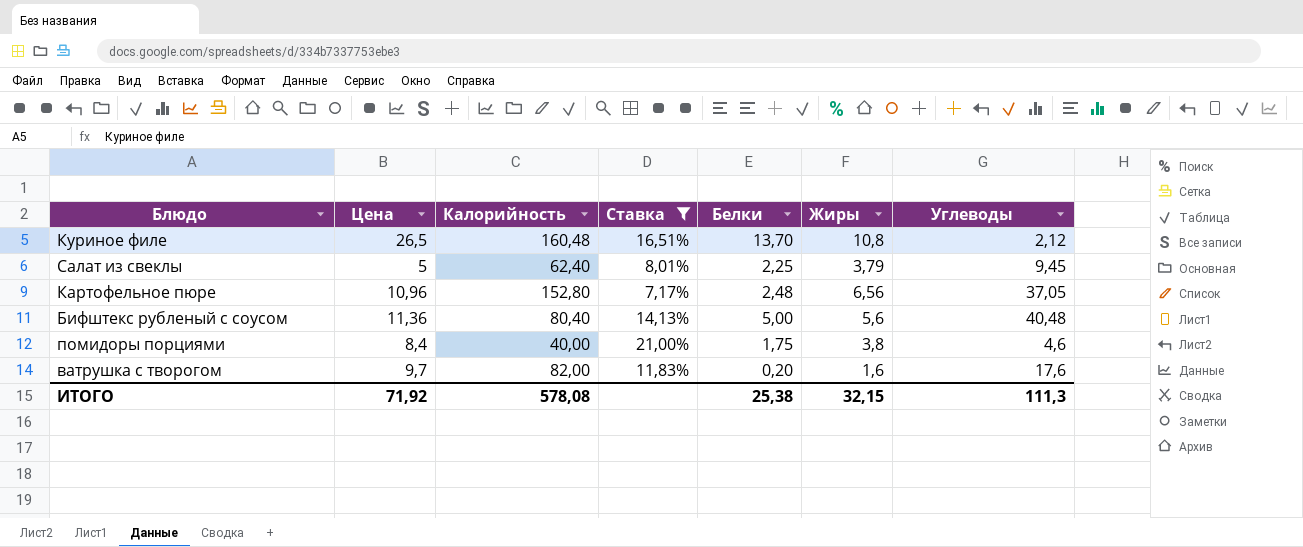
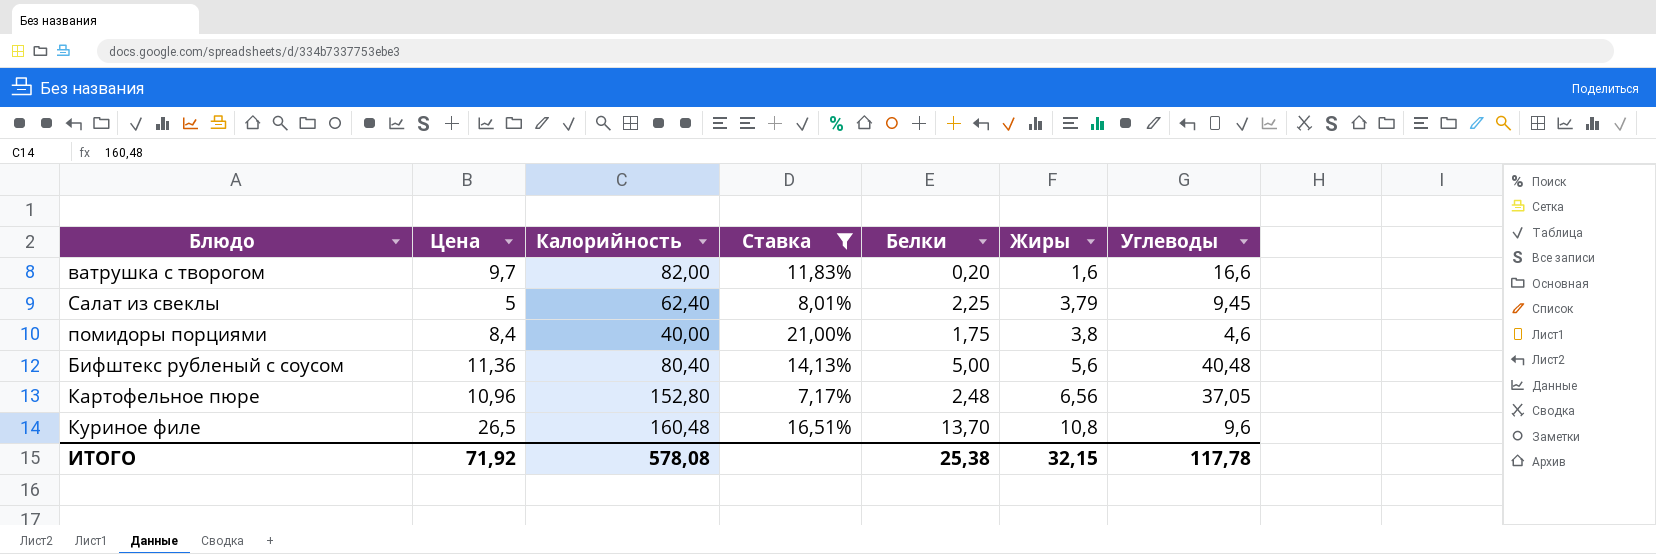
row order: none -> Жиры ascending
ватрушка с творогом | Углеводы: 17,6 -> 16,6
Куриное филе | Углеводы: 2,12 -> 9,6
ИТОГО | Углеводы: 111,3 -> 117,78

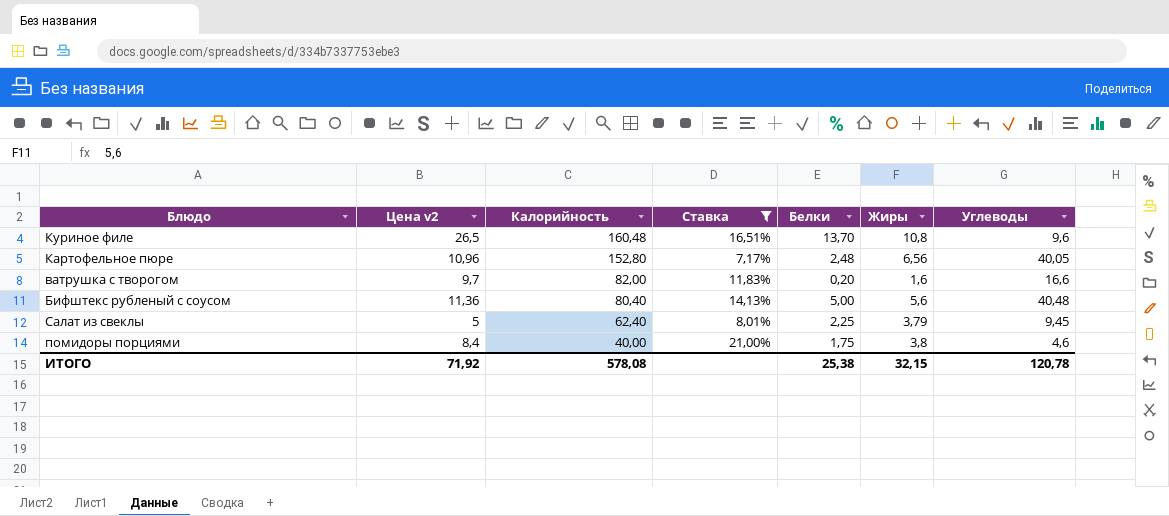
row order: Жиры ascending -> Калорийность descending
column name: Цена -> Цена v2
Картофельное пюре | Углеводы: 37,05 -> 40,05
ИТОГО | Углеводы: 117,78 -> 120,78

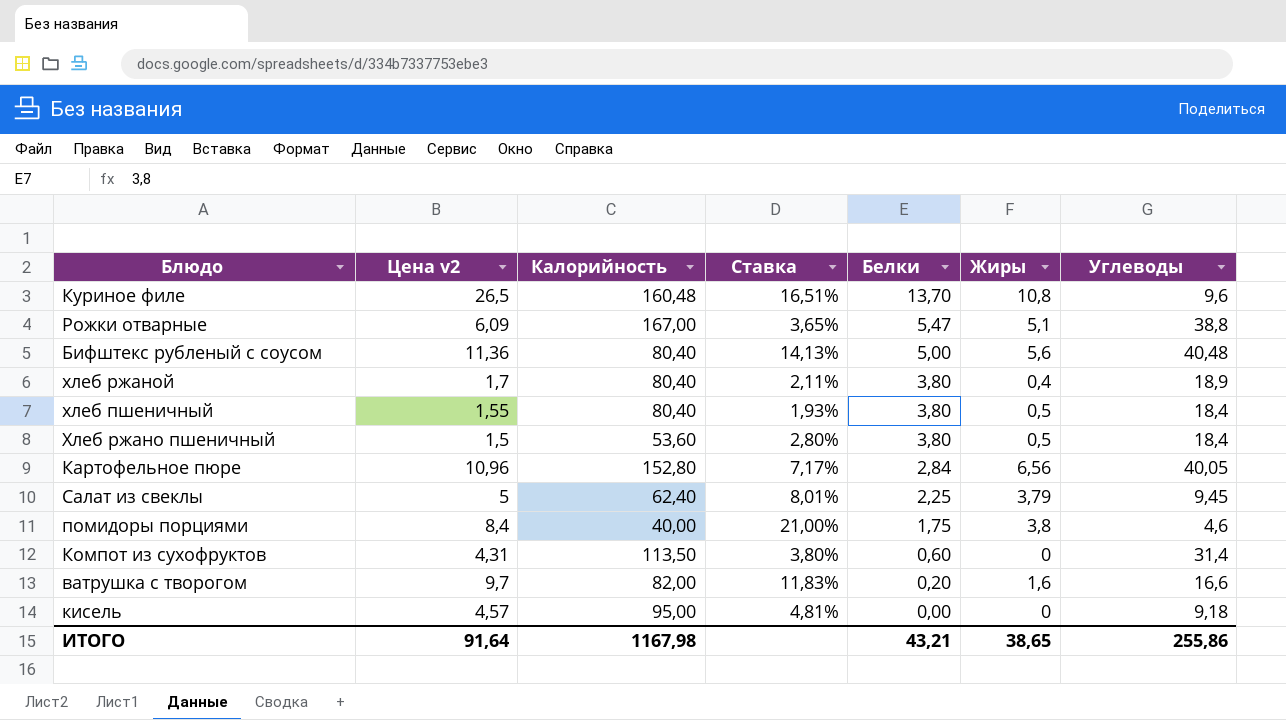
filter: Ставка >= 7,17% -> none
row order: Калорийность descending -> Белки descending
Картофельное пюре | Белки: 2,48 -> 2,84
ИТОГО | Цена v2: 71,92 -> 91,64
ИТОГО | Калорийность: 578,08 -> 1167,98
ИТОГО | Белки: 25,38 -> 43,21
ИТОГО | Жиры: 32,15 -> 38,65
ИТОГО | Углеводы: 120,78 -> 255,86

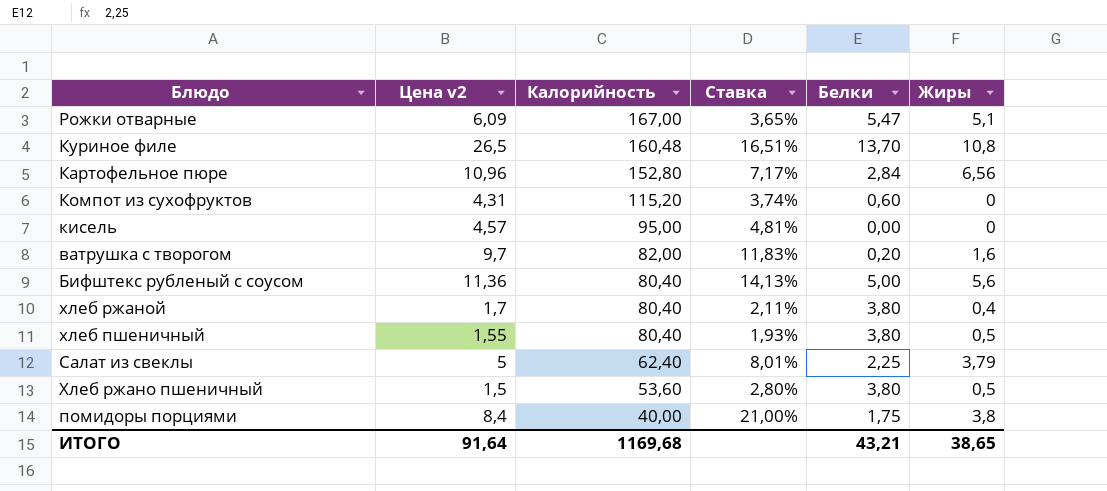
row order: Белки descending -> Калорийность descending
column Углеводы | position: 7 -> none
Компот из сухофруктов | Калорийность: 113,50 -> 115,20
Компот из сухофруктов | Ставка: 3,80% -> 3,74%
ИТОГО | Калорийность: 1167,98 -> 1169,68

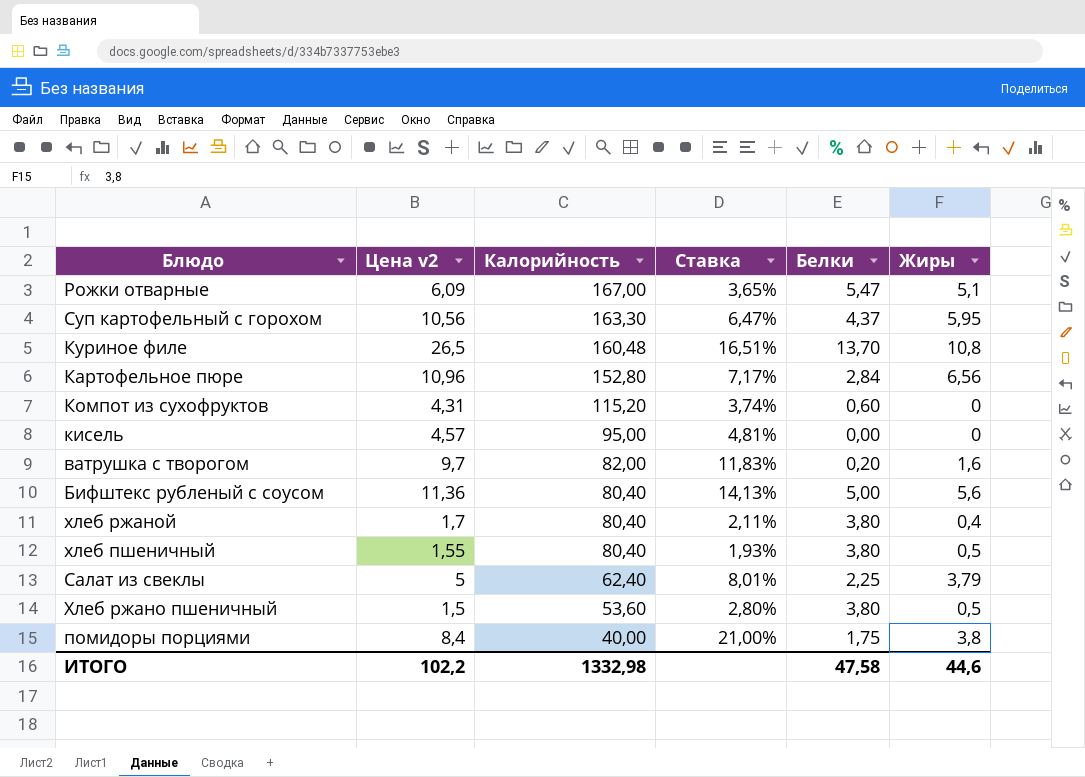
row Суп картофельный с горохом: none -> 10,56 | 163,30 | 6,47% | 4,37 | 5,95
ИТОГО | Цена v2: 91,64 -> 102,2
ИТОГО | Калорийность: 1169,68 -> 1332,98
ИТОГО | Белки: 43,21 -> 47,58
ИТОГО | Жиры: 38,65 -> 44,6

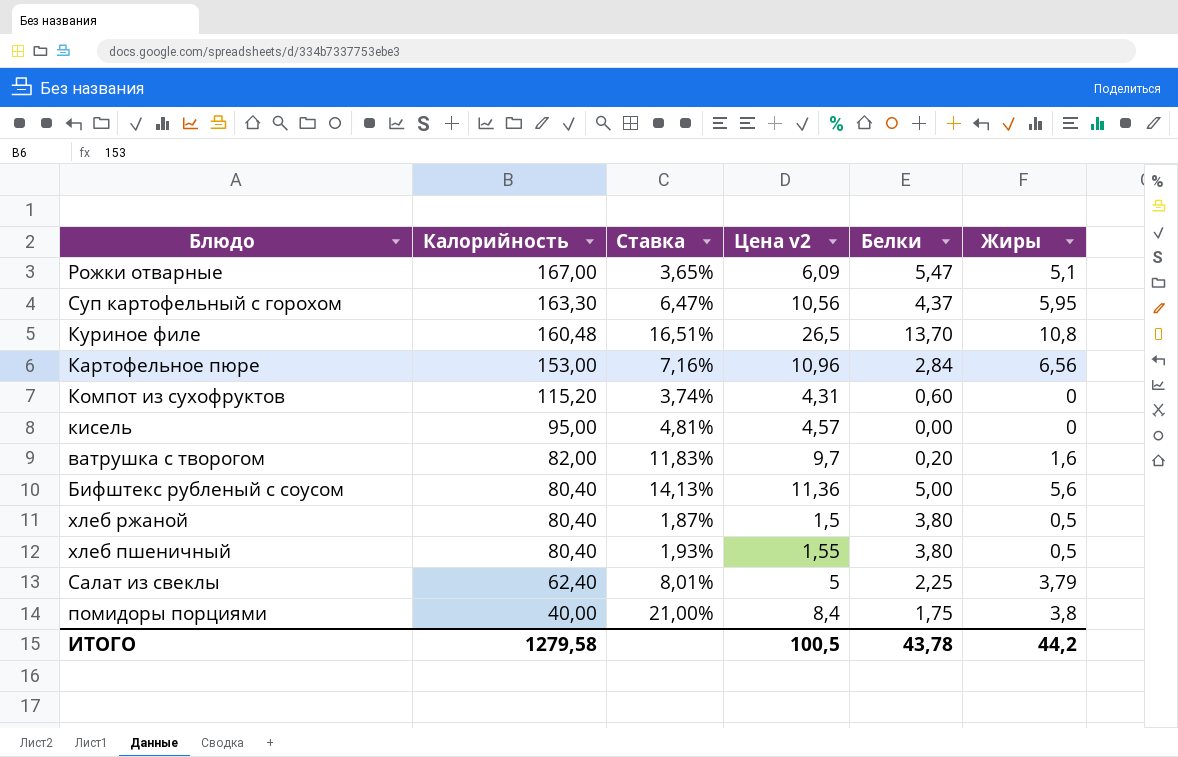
column Цена v2 | position: 2 -> 4
row Хлеб ржано пшеничный: 1,5 | 53,60 | 2,80% | 3,80 | 0,5 -> none
Картофельное пюре | Калорийность: 152,80 -> 153,00
Картофельное пюре | Ставка: 7,17% -> 7,16%
хлеб ржаной | Ставка: 2,11% -> 1,87%
хлеб ржаной | Цена v2: 1,7 -> 1,5
хлеб ржаной | Жиры: 0,4 -> 0,5
ИТОГО | Калорийность: 1332,98 -> 1279,58
ИТОГО | Цена v2: 102,2 -> 100,5
ИТОГО | Белки: 47,58 -> 43,78
ИТОГО | Жиры: 44,6 -> 44,2

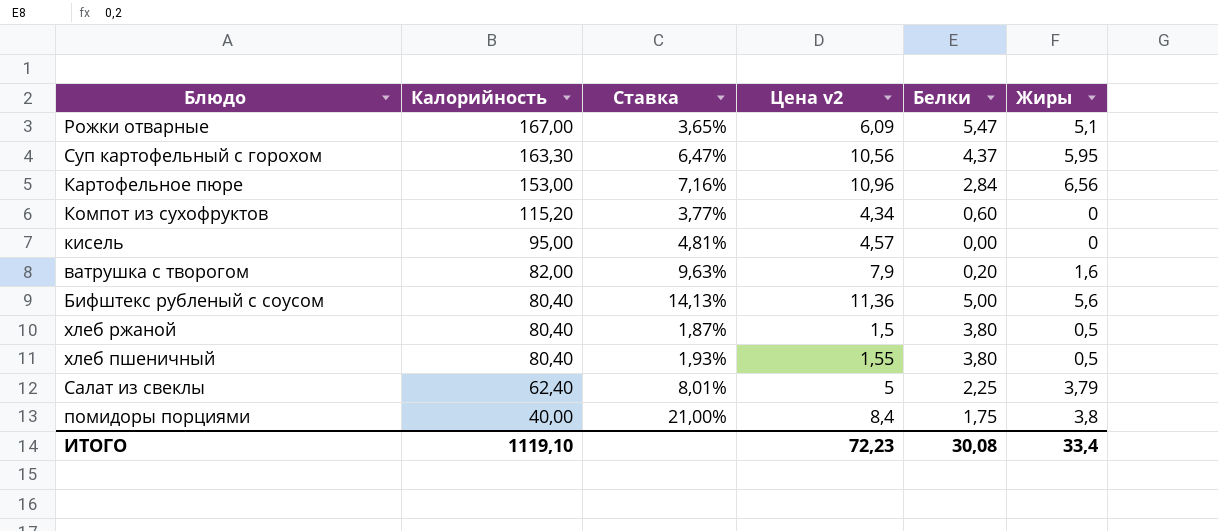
row Куриное филе: 160,48 | 16,51% | 26,5 | 13,70 | 10,8 -> none
Компот из сухофруктов | Ставка: 3,74% -> 3,77%
Компот из сухофруктов | Цена v2: 4,31 -> 4,34
ватрушка с творогом | Ставка: 11,83% -> 9,63%
ватрушка с творогом | Цена v2: 9,7 -> 7,9
ИТОГО | Калорийность: 1279,58 -> 1119,10
ИТОГО | Цена v2: 100,5 -> 72,23
ИТОГО | Белки: 43,78 -> 30,08
ИТОГО | Жиры: 44,2 -> 33,4

